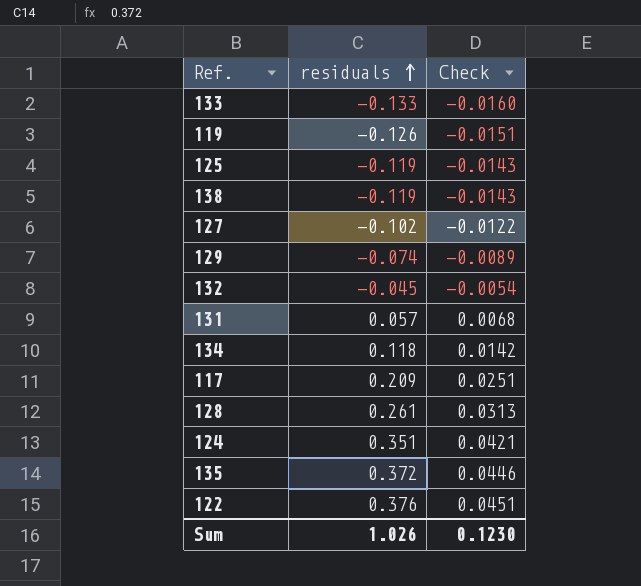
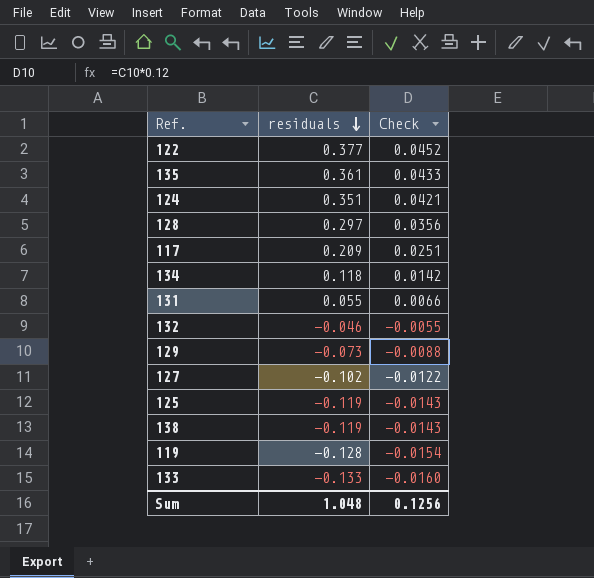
row order: residuals ascending -> residuals descending
122 | residuals: 0.376 -> 0.377
122 | Check: 0.0451 -> 0.0452
135 | residuals: 0.372 -> 0.361
135 | Check: 0.0446 -> 0.0433
128 | residuals: 0.261 -> 0.297
128 | Check: 0.0313 -> 0.0356
131 | residuals: 0.057 -> 0.055
131 | Check: 0.0068 -> 0.0066
132 | residuals: -0.045 -> -0.046
132 | Check: -0.0054 -> -0.0055
129 | residuals: -0.074 -> -0.073
129 | Check: -0.0089 -> -0.0088
119 | residuals: -0.126 -> -0.128
119 | Check: -0.0151 -> -0.0154
Sum | residuals: 1.026 -> 1.048
Sum | Check: 0.1230 -> 0.1256

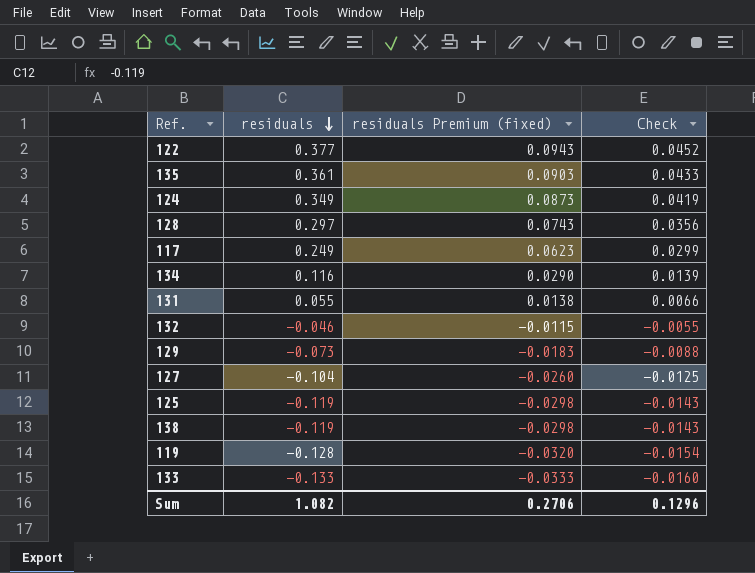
column residuals Premium (fixed) | formula: none -> [residuals] * 0.25
124 | residuals: 0.351 -> 0.349
124 | Check: 0.0421 -> 0.0419
117 | residuals: 0.209 -> 0.249
117 | Check: 0.0251 -> 0.0299
134 | residuals: 0.118 -> 0.116
134 | Check: 0.0142 -> 0.0139
127 | residuals: -0.102 -> -0.104
127 | Check: -0.0122 -> -0.0125
Sum | residuals: 1.048 -> 1.082
Sum | Check: 0.1256 -> 0.1296

